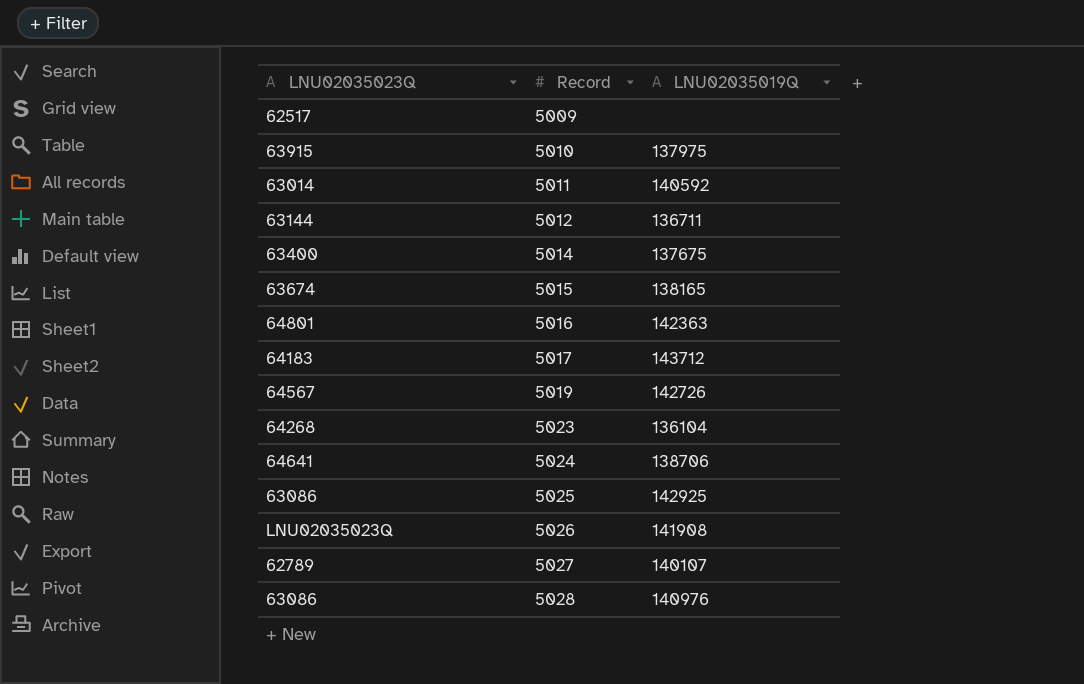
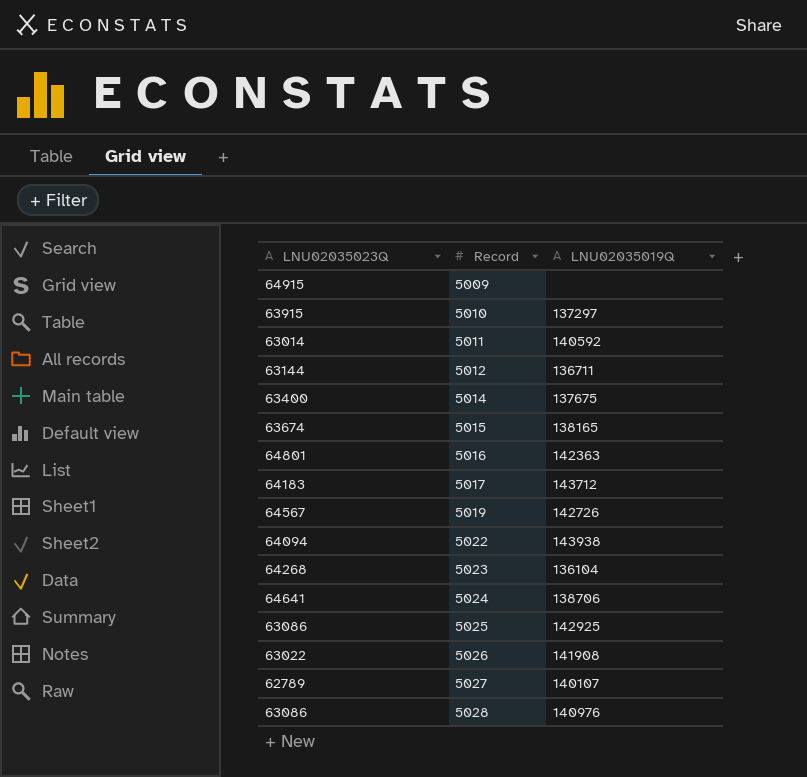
5009 | LNU02035023Q: 62517 -> 64915
5010 | LNU02035019Q: 137975 -> 137297
row 5022: none -> 64094 | 143938
5026 | LNU02035023Q: LNU02035023Q -> 63022

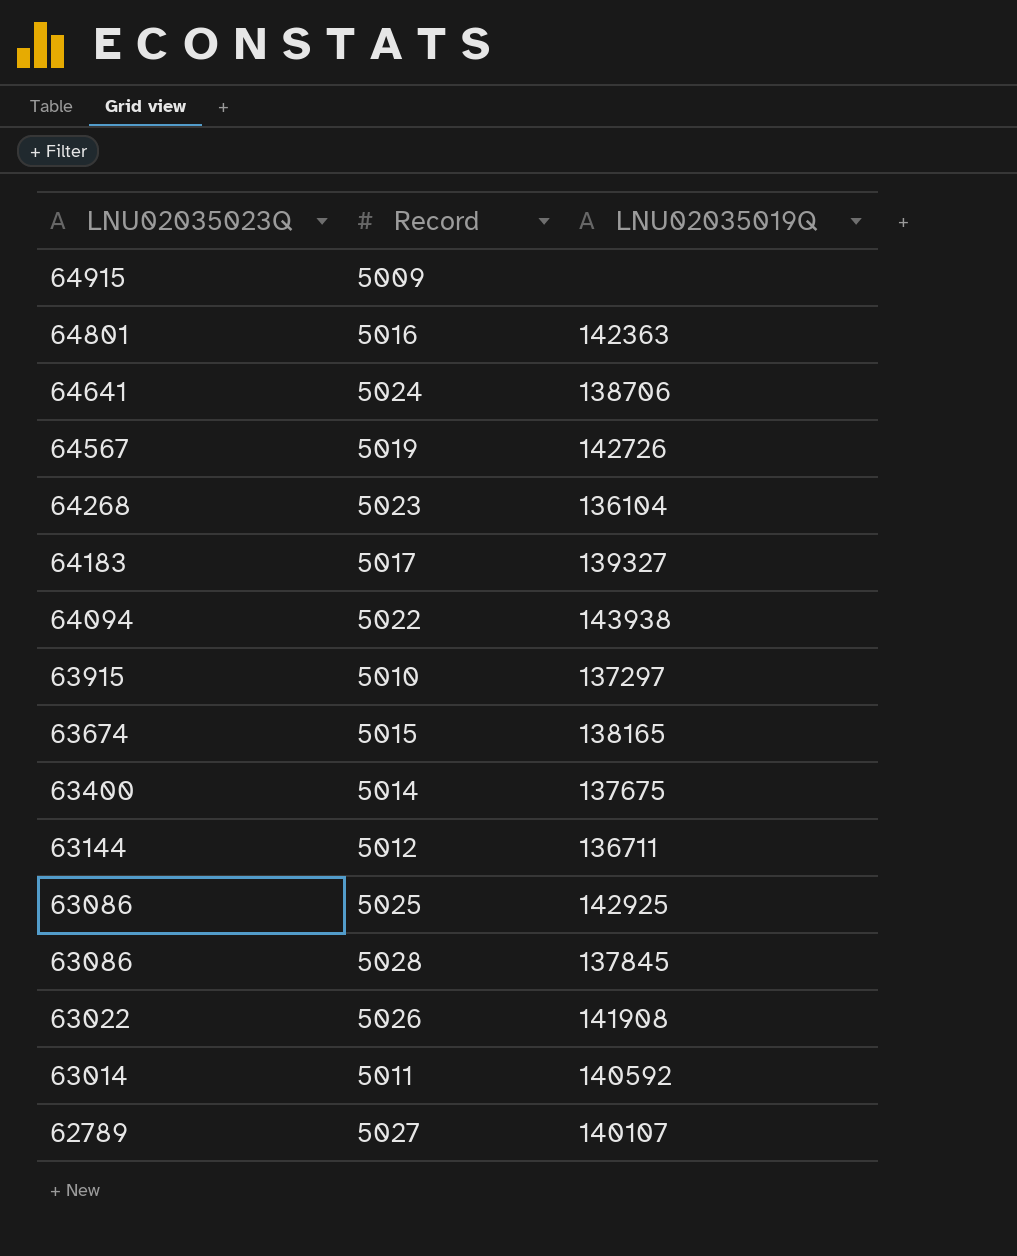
row order: Record ascending -> LNU02035023Q descending
5017 | LNU02035019Q: 143712 -> 139327
5028 | LNU02035019Q: 140976 -> 137845

